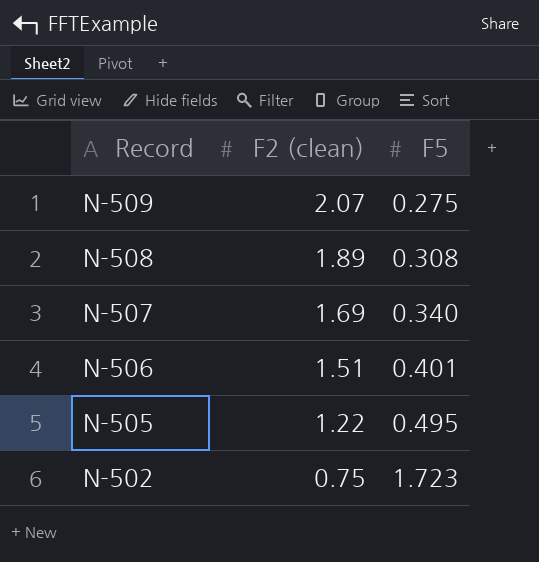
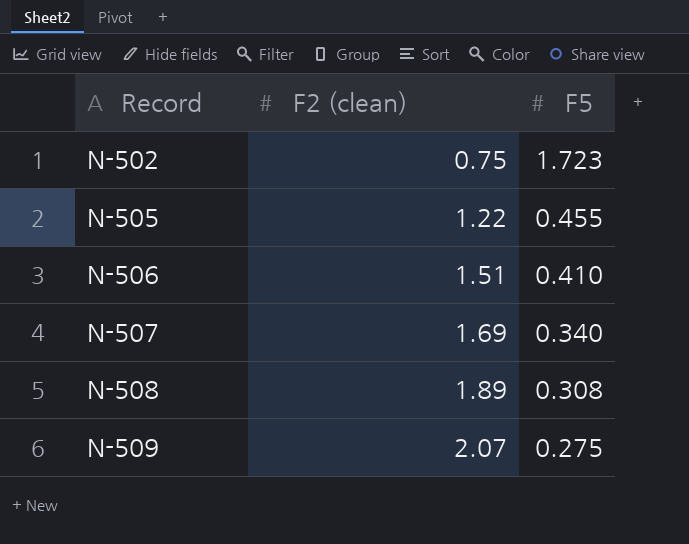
row order: Record descending -> Record ascending
N-505 | F5: 0.495 -> 0.455
N-506 | F5: 0.401 -> 0.410

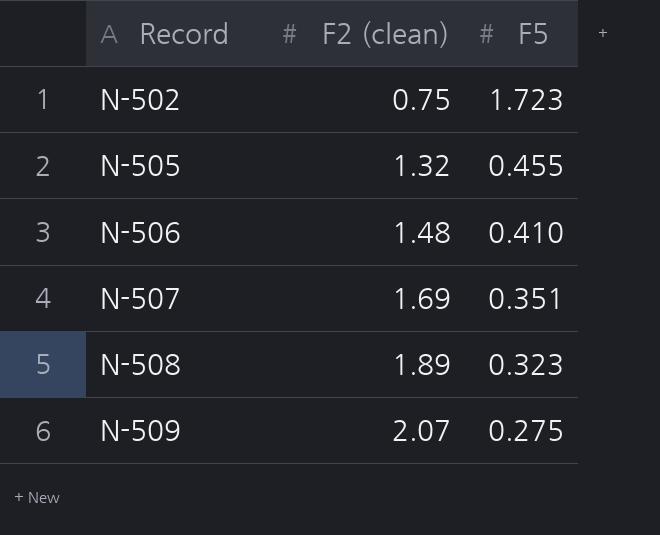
N-505 | F2 (clean): 1.22 -> 1.32
N-506 | F2 (clean): 1.51 -> 1.48
N-507 | F5: 0.340 -> 0.351
N-508 | F5: 0.308 -> 0.323

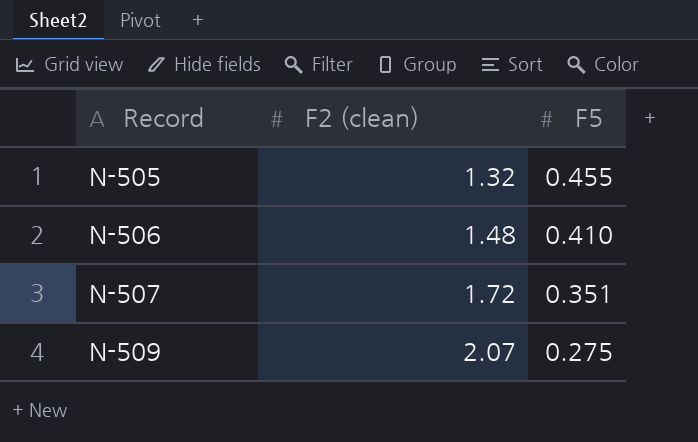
row N-502: 0.75 | 1.723 -> none
row N-508: 1.89 | 0.323 -> none
N-507 | F2 (clean): 1.69 -> 1.72

